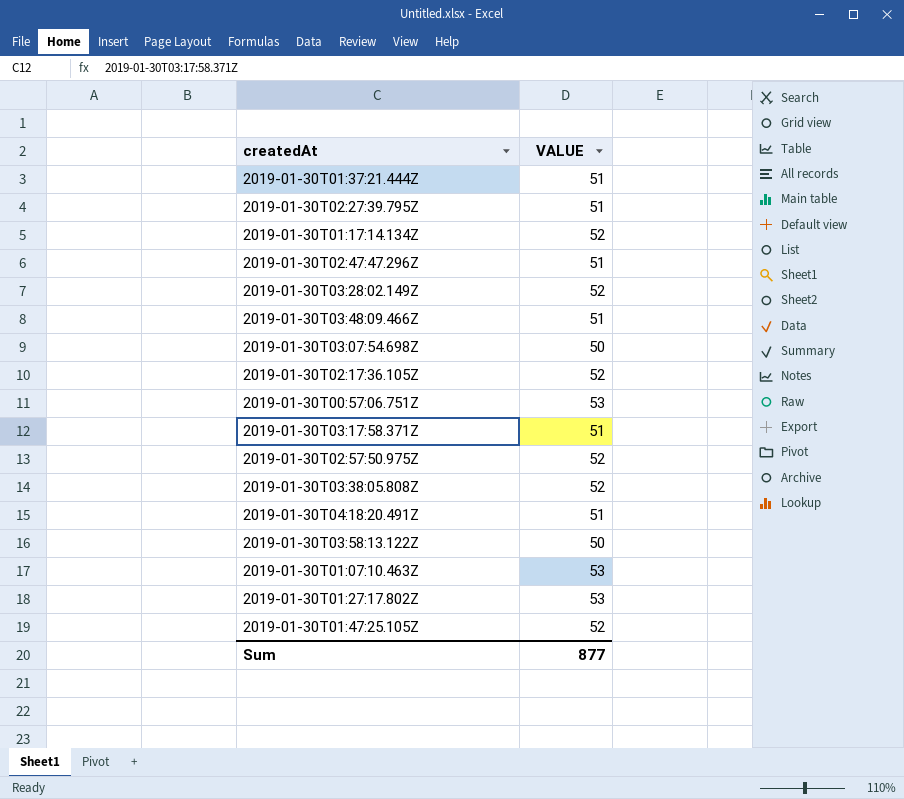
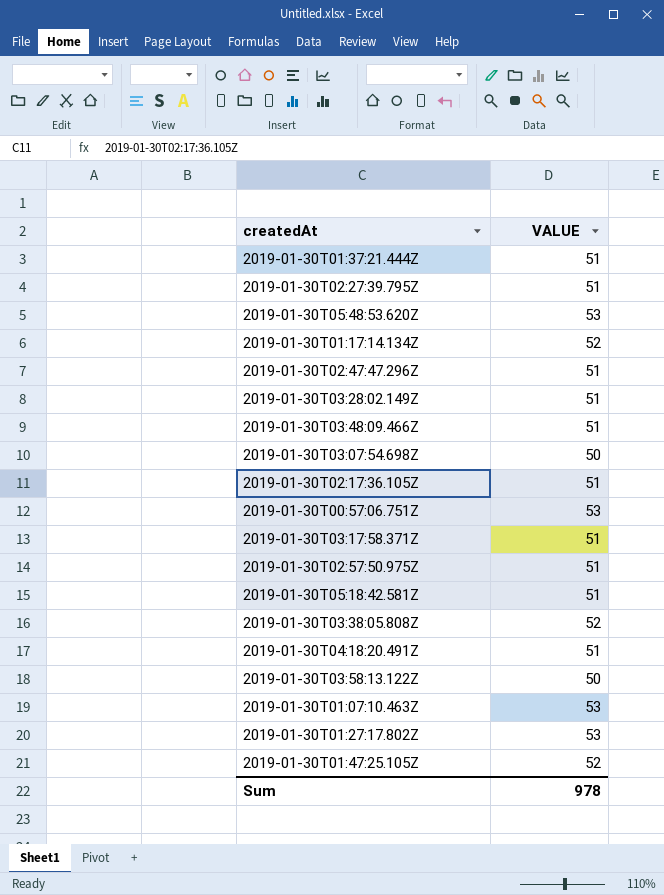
row 2019-01-30T05:48:53.620Z: none -> 53
2019-01-30T03:28:02.149Z | VALUE: 52 -> 51
2019-01-30T02:17:36.105Z | VALUE: 52 -> 51
2019-01-30T02:57:50.975Z | VALUE: 52 -> 51
row 2019-01-30T05:18:42.581Z: none -> 51
Sum | VALUE: 877 -> 978

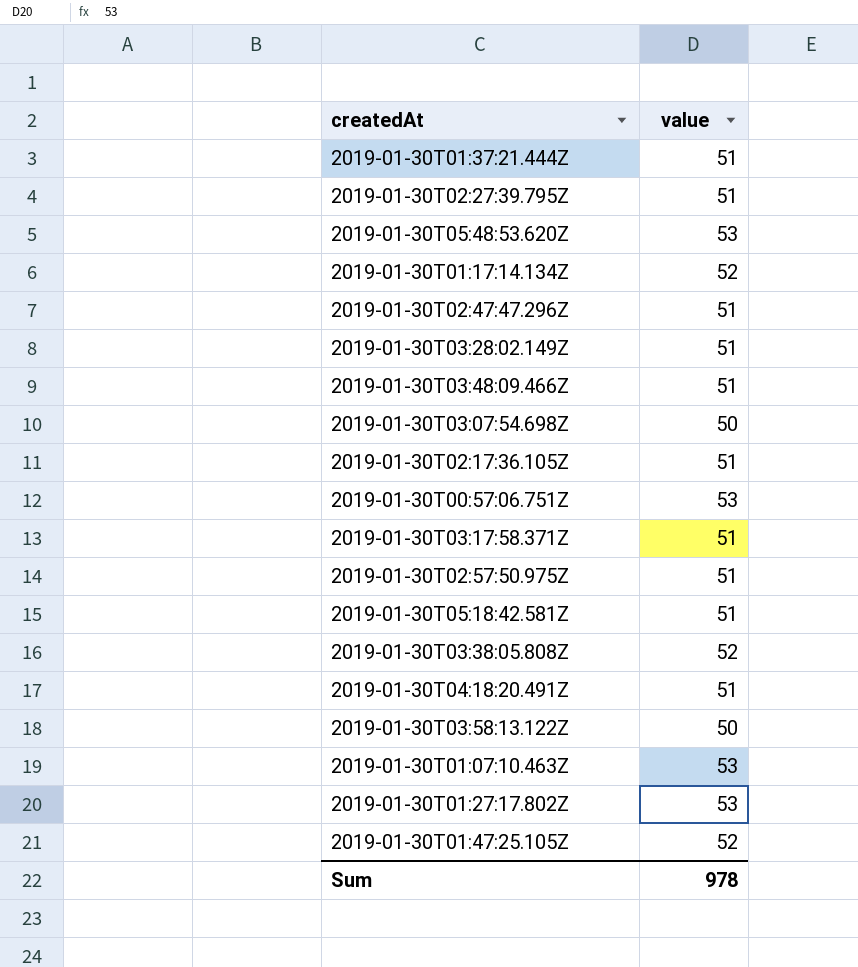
column name: VALUE -> value

